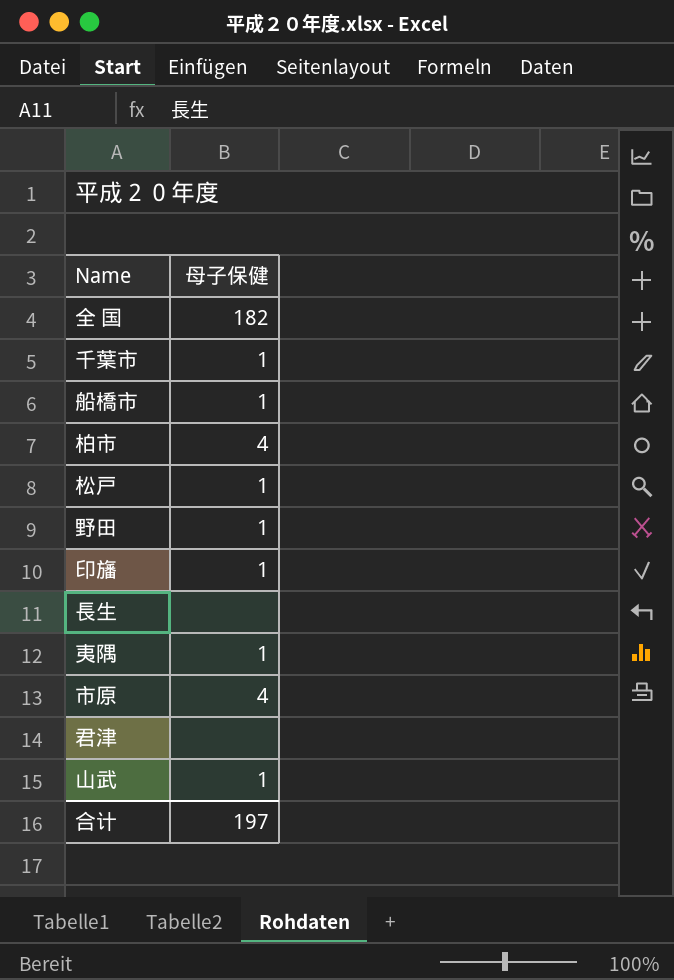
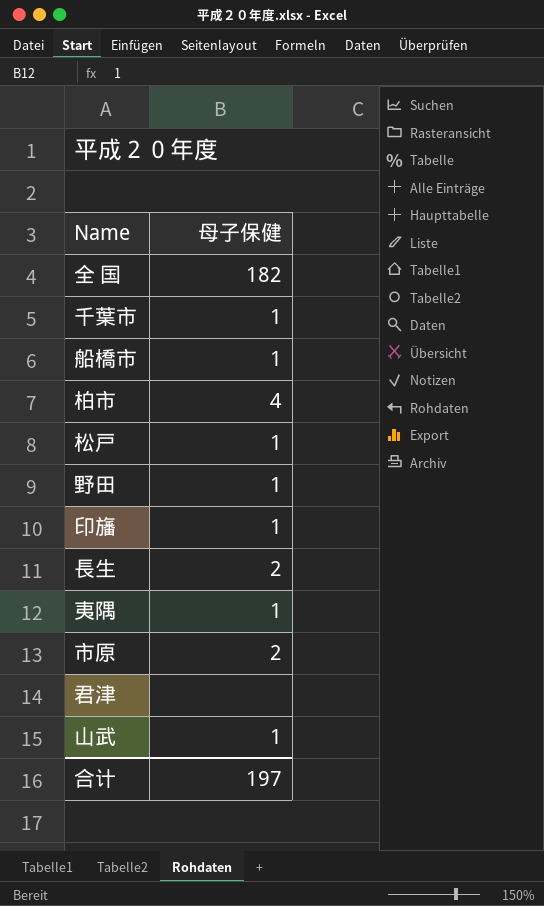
長生 | 母子保健: none -> 2
市原 | 母子保健: 4 -> 2

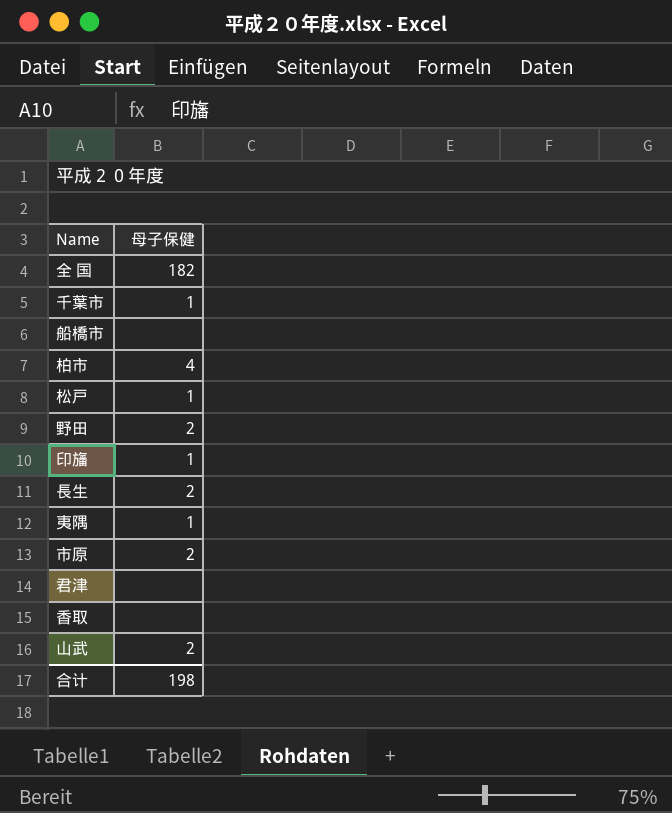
船橋市 | 母子保健: 1 -> none
野田 | 母子保健: 1 -> 2
row 香取: none -> none
山武 | 母子保健: 1 -> 2
合计 | 母子保健: 197 -> 198

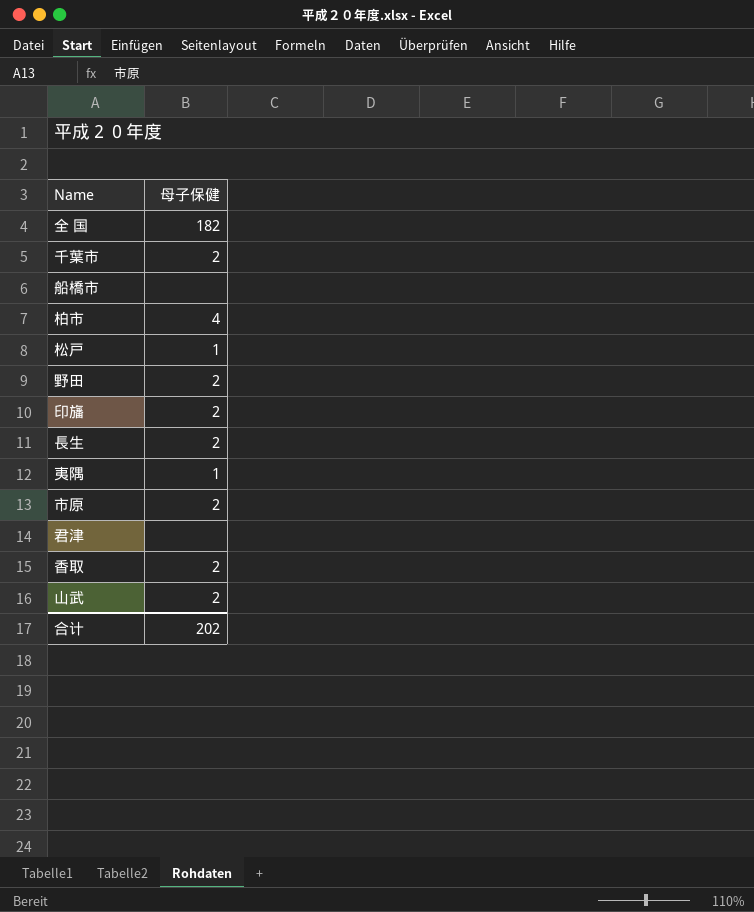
千葉市 | 母子保健: 1 -> 2
印旛 | 母子保健: 1 -> 2
香取 | 母子保健: none -> 2
合计 | 母子保健: 198 -> 202

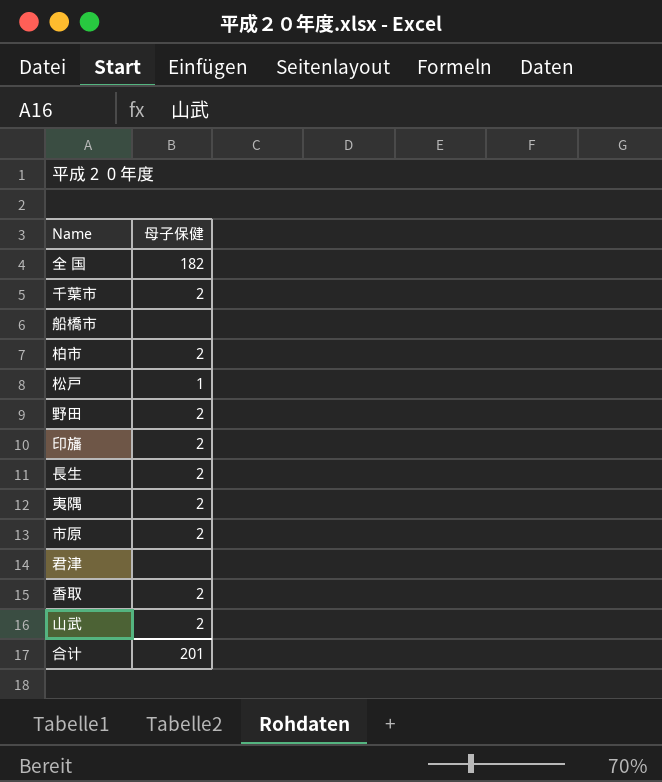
柏市 | 母子保健: 4 -> 2
夷隅 | 母子保健: 1 -> 2
合计 | 母子保健: 202 -> 201

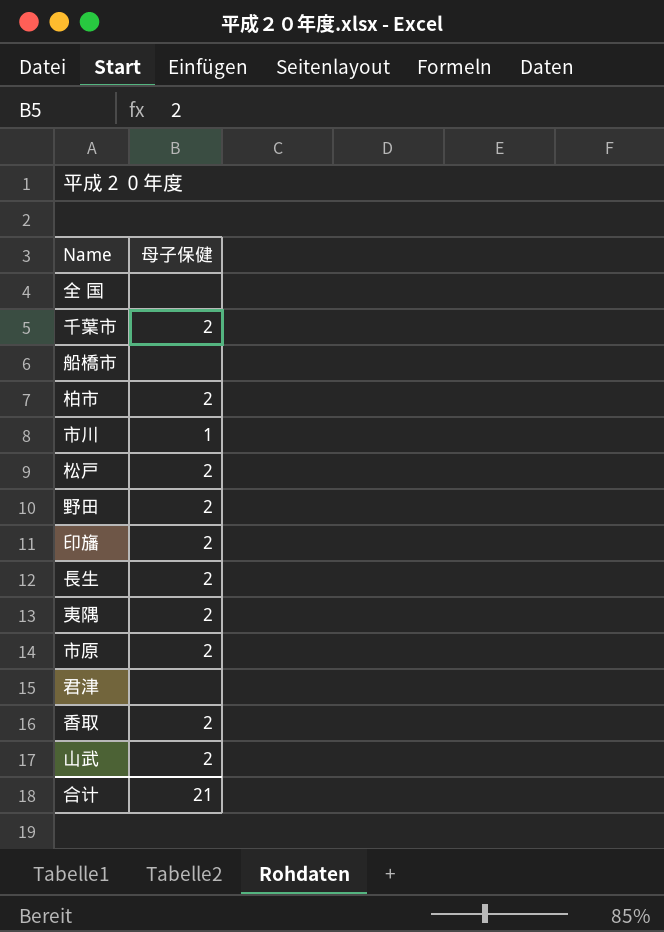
全 国 | 母子保健: 182 -> none
row 市川: none -> 1
松戸 | 母子保健: 1 -> 2
合计 | 母子保健: 201 -> 21

